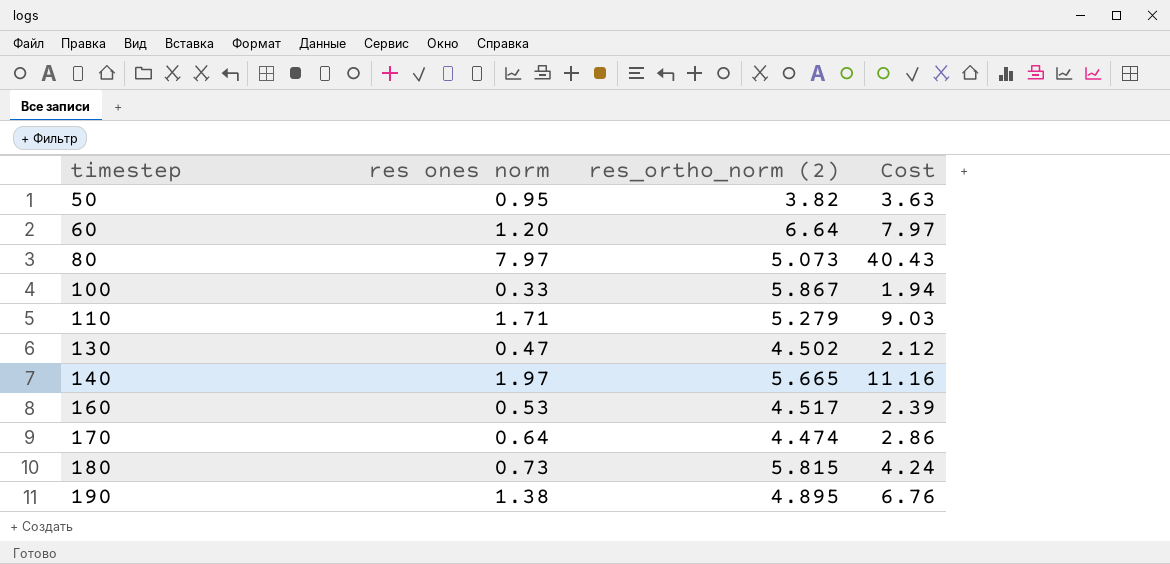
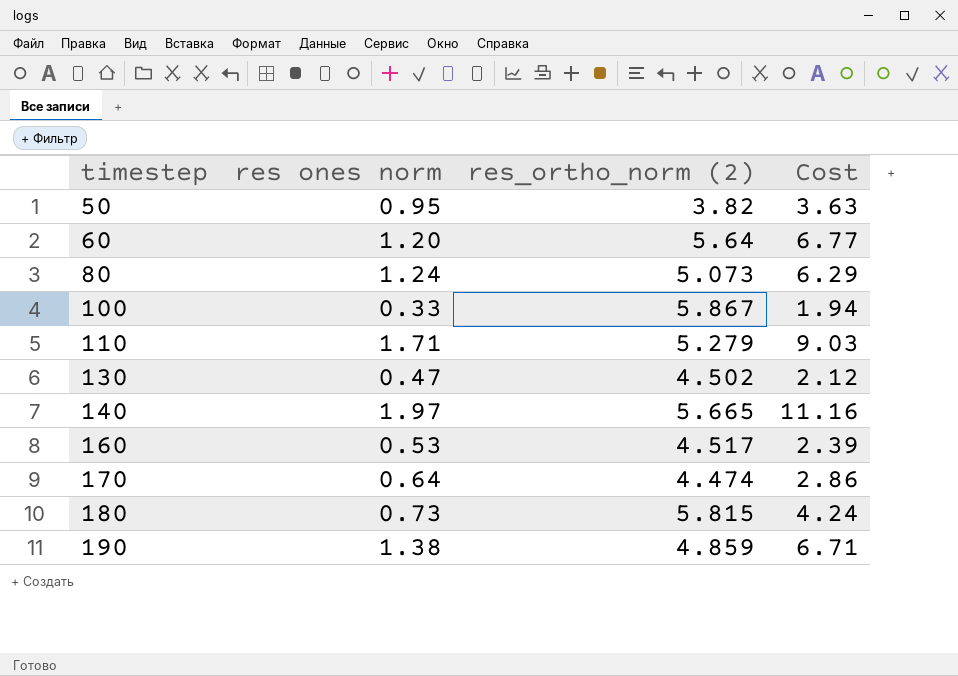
60 | res_ortho_norm (2): 6.64 -> 5.64
60 | Cost: 7.97 -> 6.77
80 | res ones norm: 7.97 -> 1.24
80 | Cost: 40.43 -> 6.29
190 | res_ortho_norm (2): 4.895 -> 4.859
190 | Cost: 6.76 -> 6.71

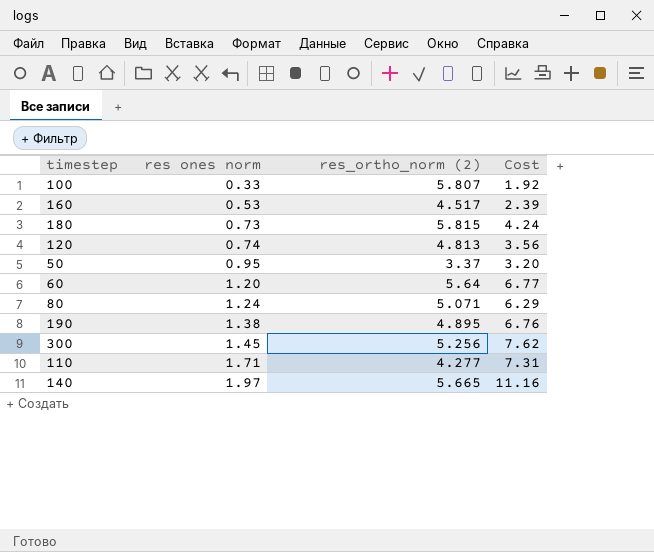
row order: timestep ascending -> res ones norm ascending
row 130: 0.47 | 4.502 | 2.12 -> none
row 170: 0.64 | 4.474 | 2.86 -> none
100 | res_ortho_norm (2): 5.867 -> 5.807
100 | Cost: 1.94 -> 1.92
row 120: none -> 0.74 | 4.813 | 3.56
50 | res_ortho_norm (2): 3.82 -> 3.37
50 | Cost: 3.63 -> 3.20
80 | res_ortho_norm (2): 5.073 -> 5.071
190 | res_ortho_norm (2): 4.859 -> 4.895
190 | Cost: 6.71 -> 6.76
row 300: none -> 1.45 | 5.256 | 7.62
110 | res_ortho_norm (2): 5.279 -> 4.277
110 | Cost: 9.03 -> 7.31

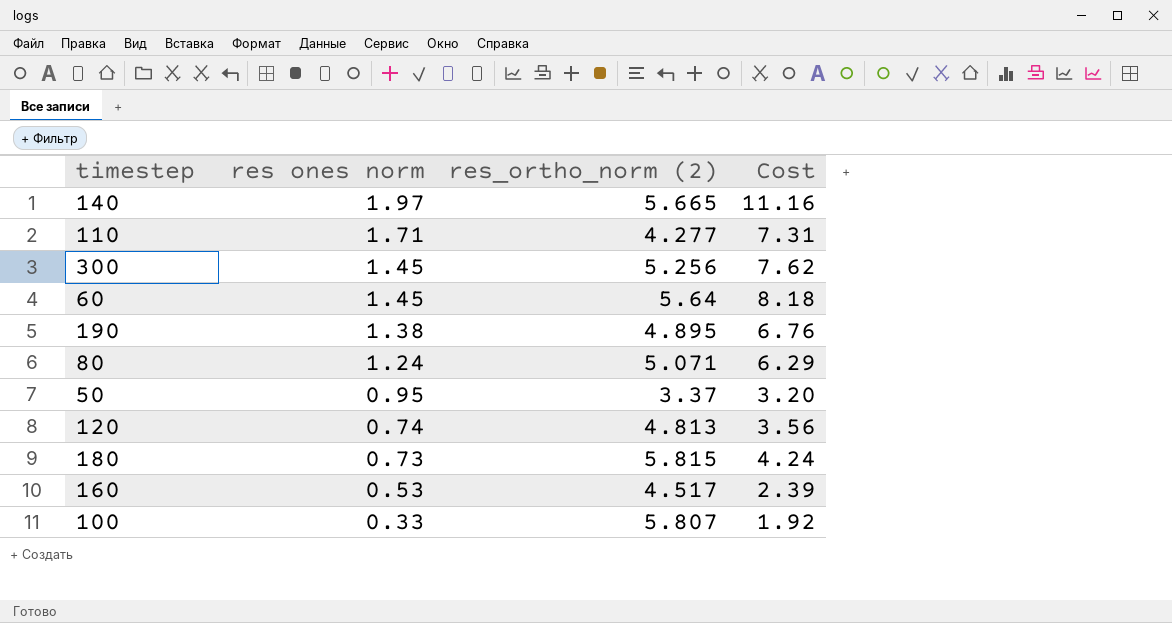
row order: res ones norm ascending -> res ones norm descending
60 | res ones norm: 1.20 -> 1.45
60 | Cost: 6.77 -> 8.18

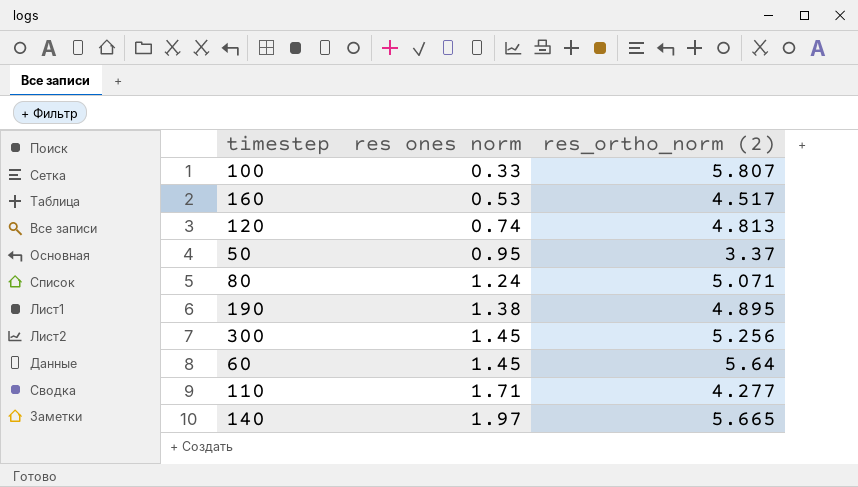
row order: res ones norm descending -> res ones norm ascending
column Cost | formula: [res ones norm] * [res_ortho_norm (2)] -> none
row 180: 0.73 | 5.815 | 4.24 -> none

